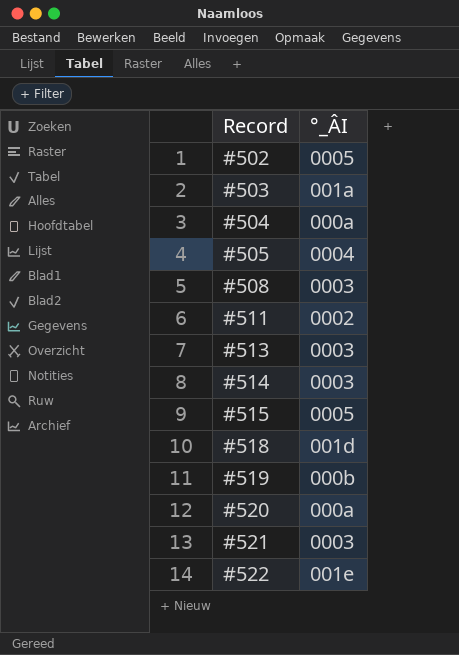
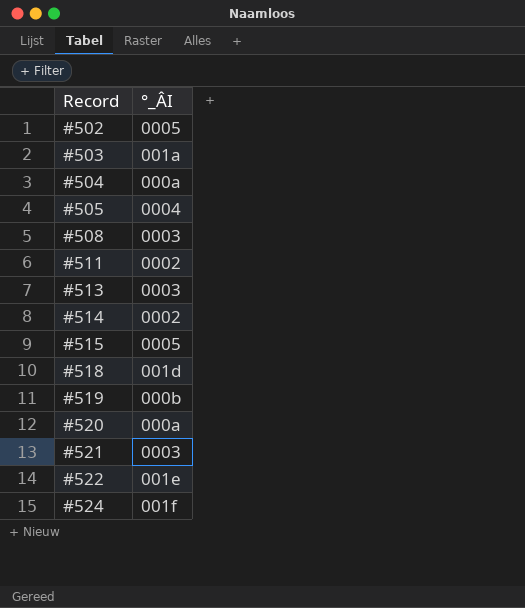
#514 | °_ÂI: 0003 -> 0002
row #524: none -> 001f

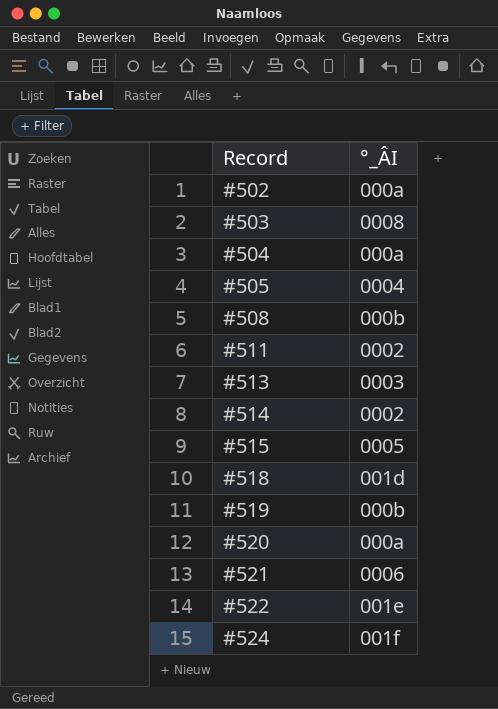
#502 | °_ÂI: 0005 -> 000a
#503 | °_ÂI: 001a -> 0008
#508 | °_ÂI: 0003 -> 000b
#521 | °_ÂI: 0003 -> 0006

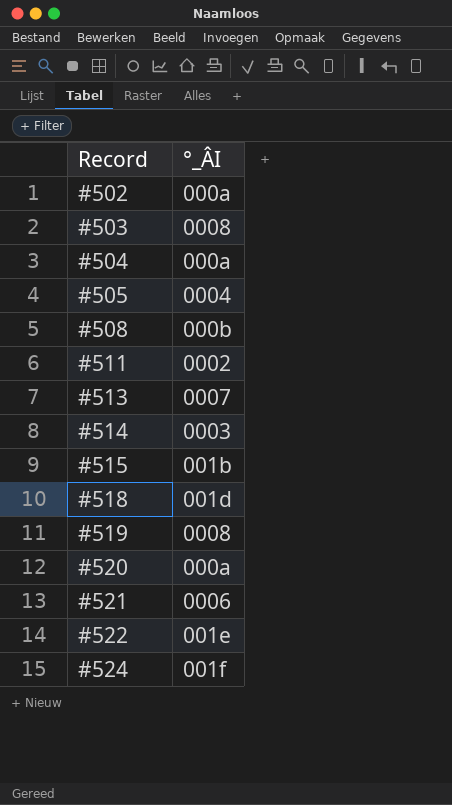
#513 | °_ÂI: 0003 -> 0007
#514 | °_ÂI: 0002 -> 0003
#515 | °_ÂI: 0005 -> 001b
#519 | °_ÂI: 000b -> 0008

